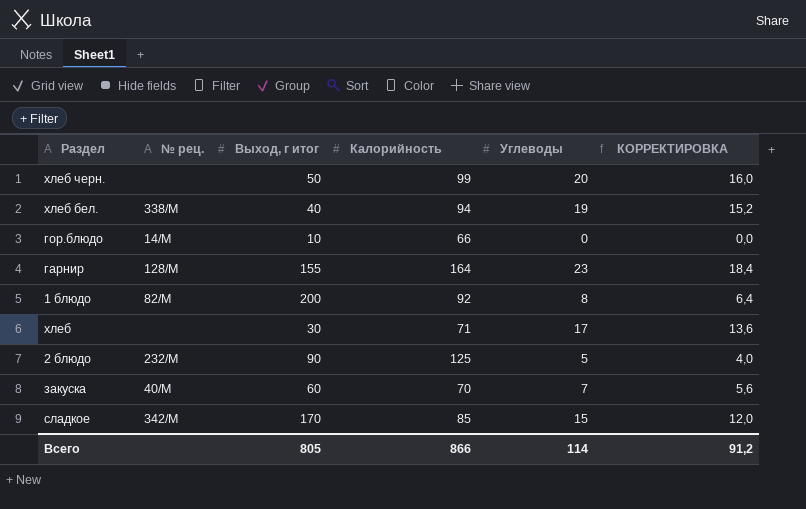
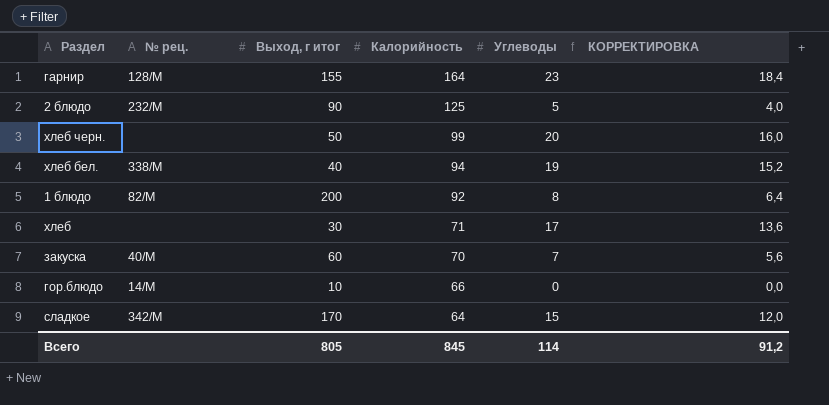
row order: none -> Калорийность descending
сладкое | Калорийность: 85 -> 64
Всего | Калорийность: 866 -> 845

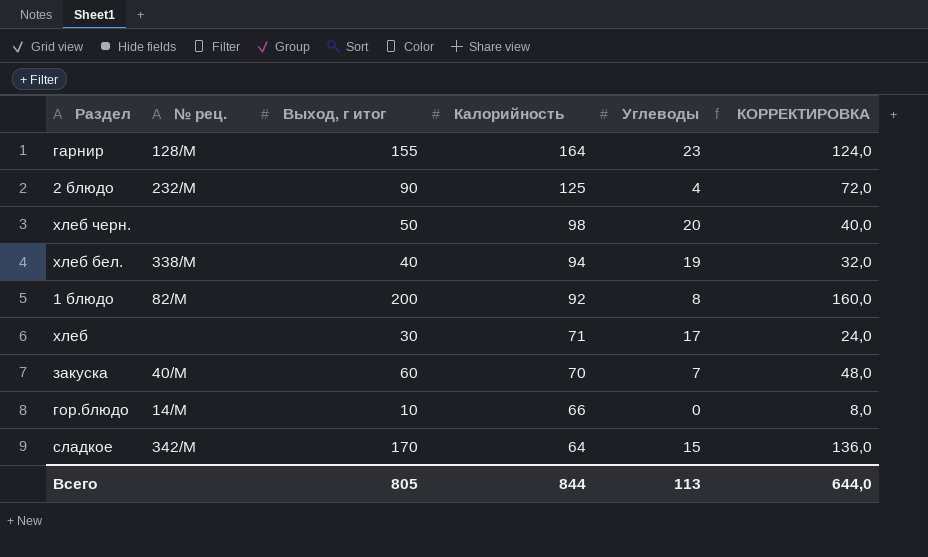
column КОРРЕКТИРОВКА | formula: [Углеводы] * 0,8 -> [Выход, г итог] * 0,8
2 блюдо | Углеводы: 5 -> 4
хлеб черн. | Калорийность: 99 -> 98
Всего | Калорийность: 845 -> 844
Всего | Углеводы: 114 -> 113
Всего | КОРРЕКТИРОВКА: 91,2 -> 644,0

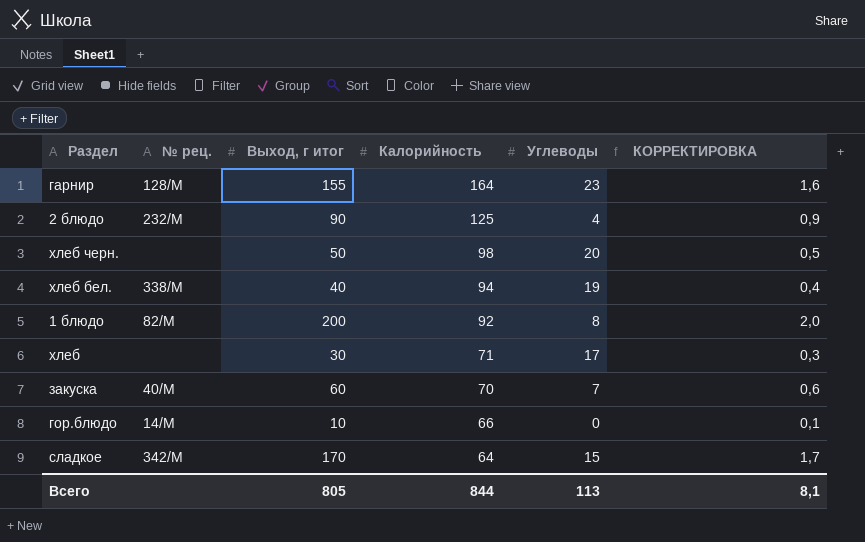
column КОРРЕКТИРОВКА | formula: [Выход, г итог] * 0,8 -> [Выход, г итог] * 0,01
Всего | КОРРЕКТИРОВКА: 644,0 -> 8,1

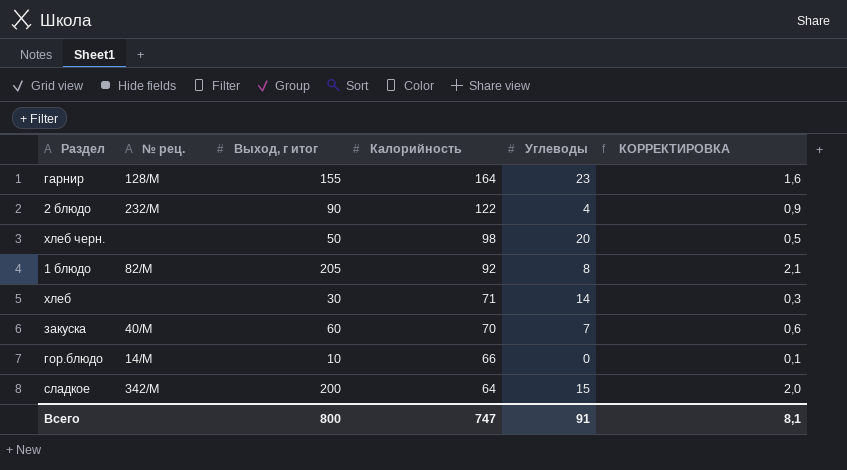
row хлеб бел.: 338/М | 40 | 94 | 19 | 0,4 -> none
2 блюдо | Калорийность: 125 -> 122
1 блюдо | Выход, г итог: 200 -> 205
1 блюдо | КОРРЕКТИРОВКА: 2,0 -> 2,1
хлеб | Углеводы: 17 -> 14
сладкое | Выход, г итог: 170 -> 200
сладкое | КОРРЕКТИРОВКА: 1,7 -> 2,0
Всего | Выход, г итог: 805 -> 800
Всего | Калорийность: 844 -> 747
Всего | Углеводы: 113 -> 91

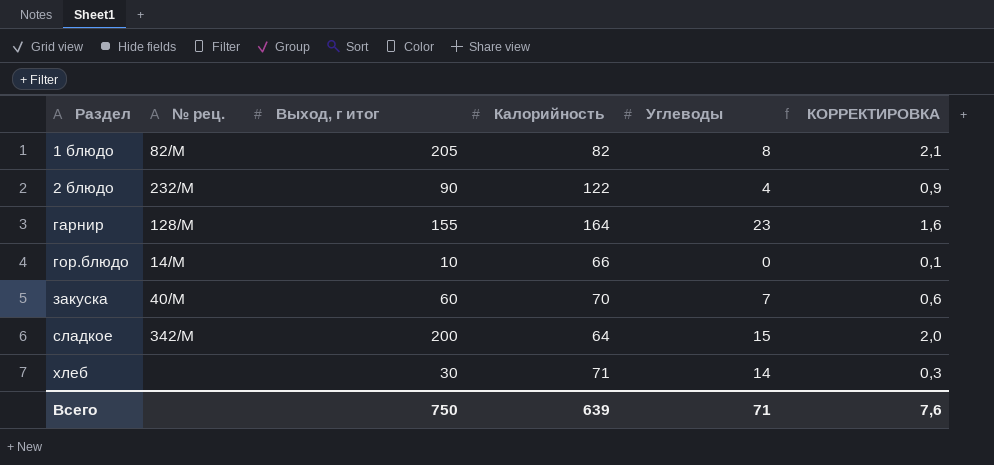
row order: Калорийность descending -> Раздел ascending
row хлеб черн.: none | 50 | 98 | 20 | 0,5 -> none
1 блюдо | Калорийность: 92 -> 82
Всего | Выход, г итог: 800 -> 750
Всего | Калорийность: 747 -> 639
Всего | Углеводы: 91 -> 71
Всего | КОРРЕКТИРОВКА: 8,1 -> 7,6

